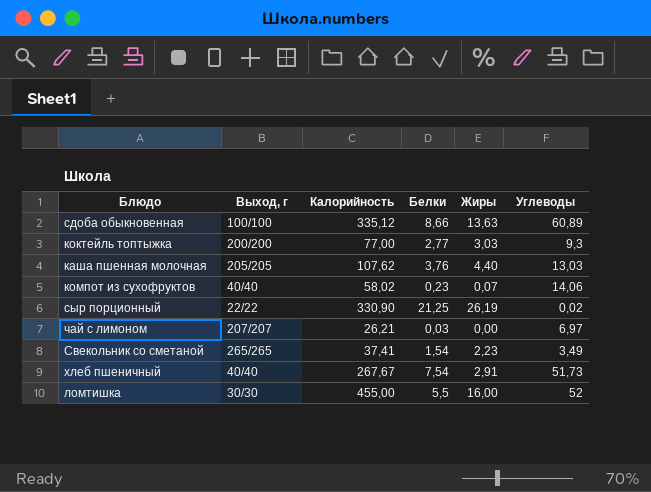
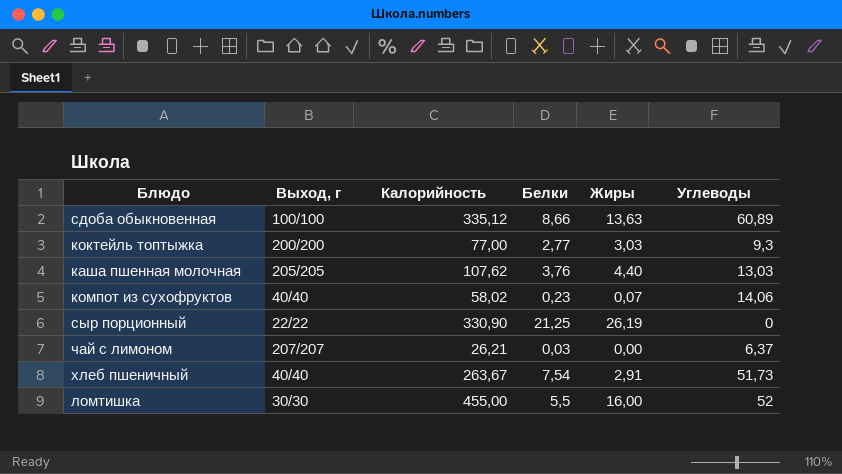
row Свекольник со сметаной: 265/265 | 37,41 | 1,54 | 2,23 | 3,49 -> none
сыр порционный | Углеводы: 0,02 -> 0
чай с лимоном | Углеводы: 6,97 -> 6,37
хлеб пшеничный | Калорийность: 267,67 -> 263,67

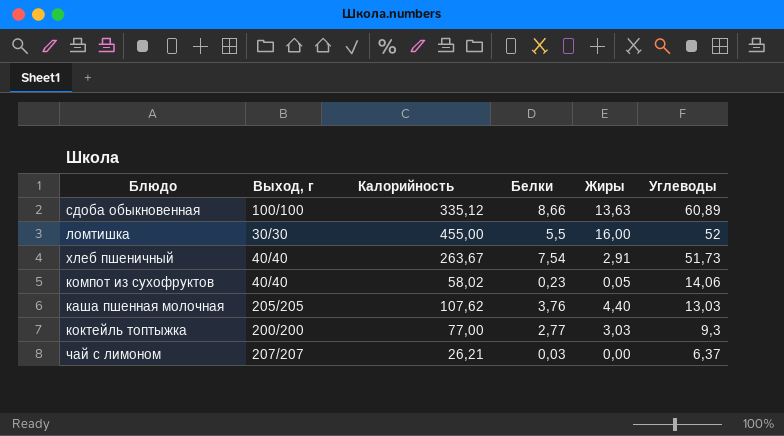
row order: none -> Углеводы descending
row сыр порционный: 22/22 | 330,90 | 21,25 | 26,19 | 0 -> none
компот из сухофруктов | Жиры: 0,07 -> 0,05

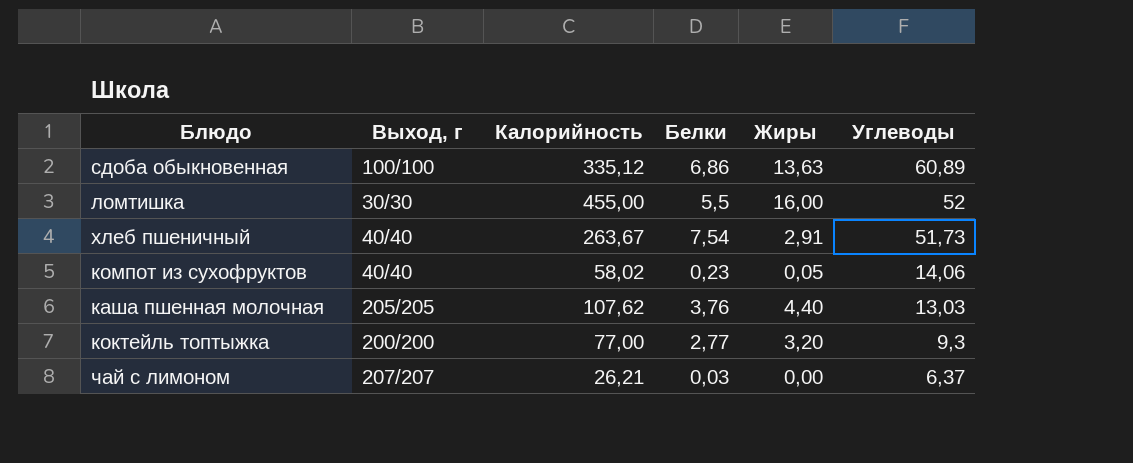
сдоба обыкновенная | Белки: 8,66 -> 6,86
коктейль топтыжка | Жиры: 3,03 -> 3,20

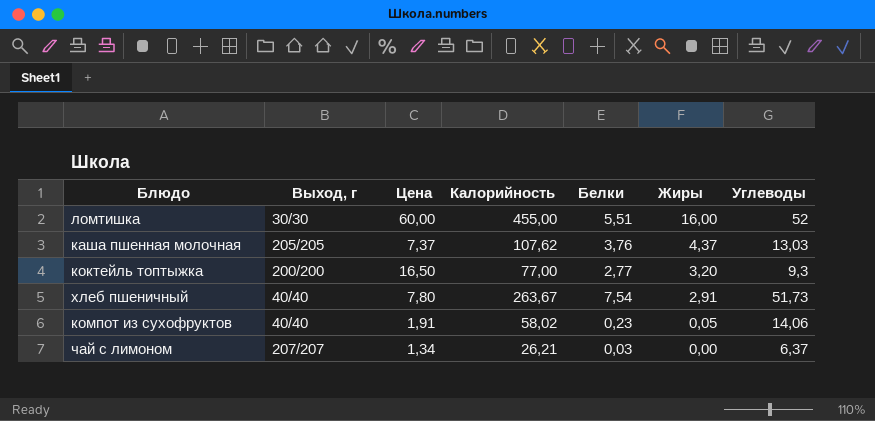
row order: Углеводы descending -> Жиры descending
column Цена | position: none -> 3
row сдоба обыкновенная: 100/100 | 335,12 | 6,86 | 13,63 | 60,89 -> none
ломтишка | Белки: 5,5 -> 5,51
каша пшенная молочная | Жиры: 4,40 -> 4,37

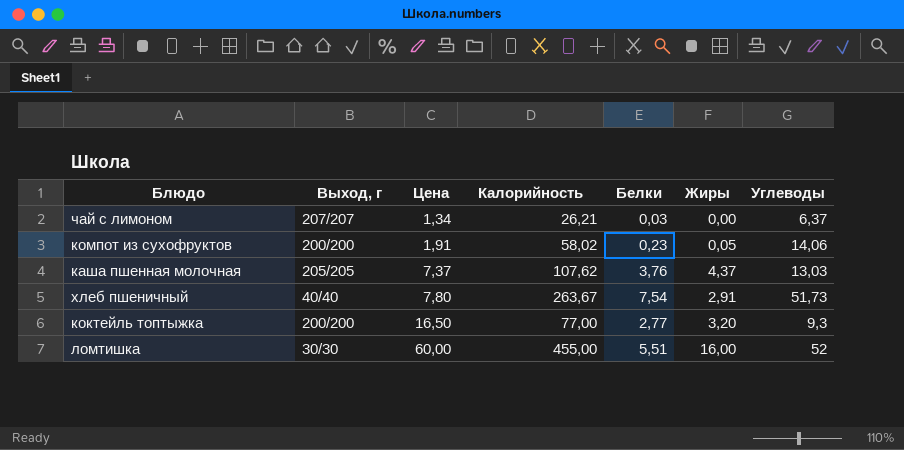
row order: Жиры descending -> Цена ascending
компот из сухофруктов | Выход, г: 40/40 -> 200/200

